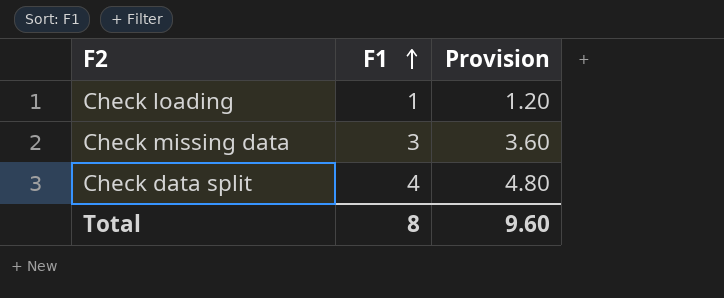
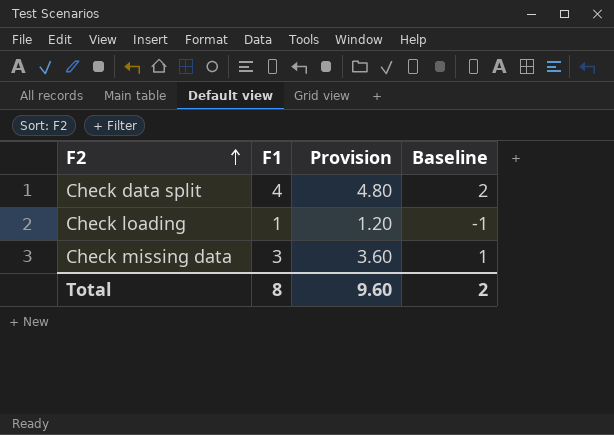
row order: F1 ascending -> F2 ascending
column Baseline | formula: none -> [F1] - 2

